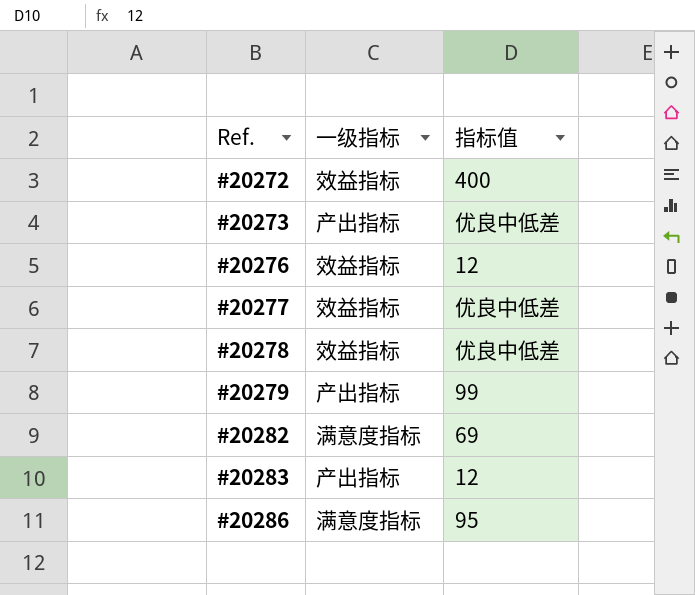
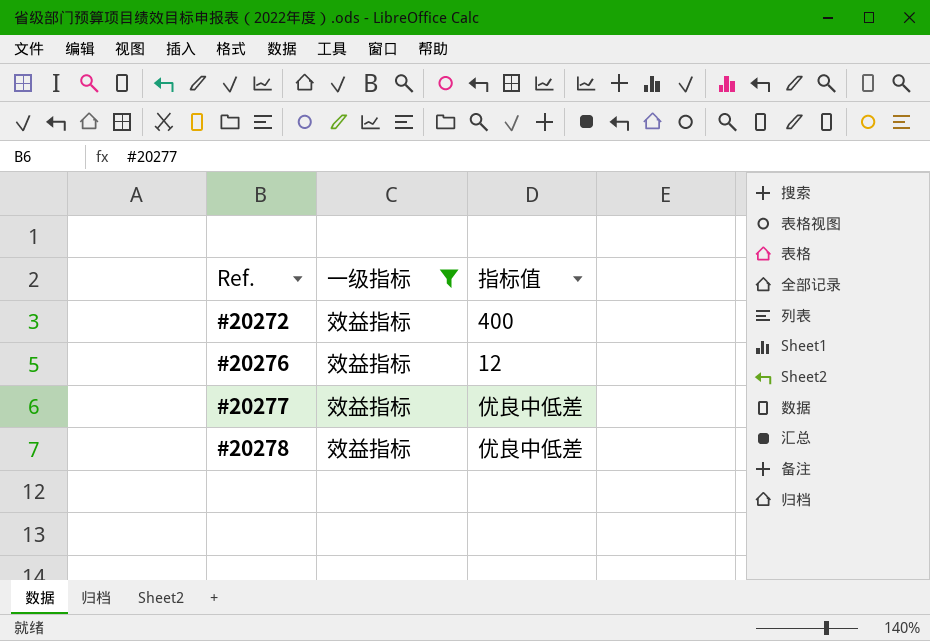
filter: none -> 一级指标 = 效益指标

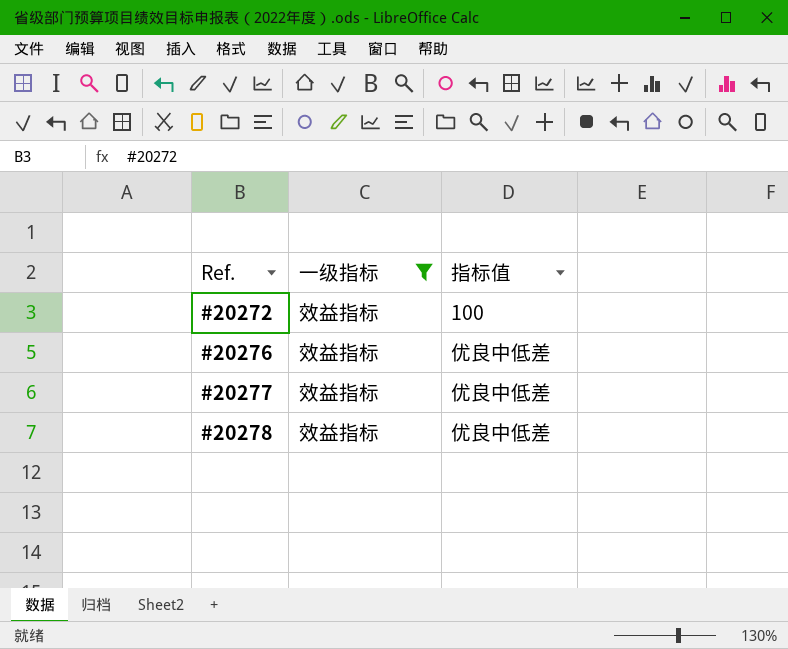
#20272 | 指标值: 400 -> 100
#20276 | 指标值: 12 -> 优良中低差

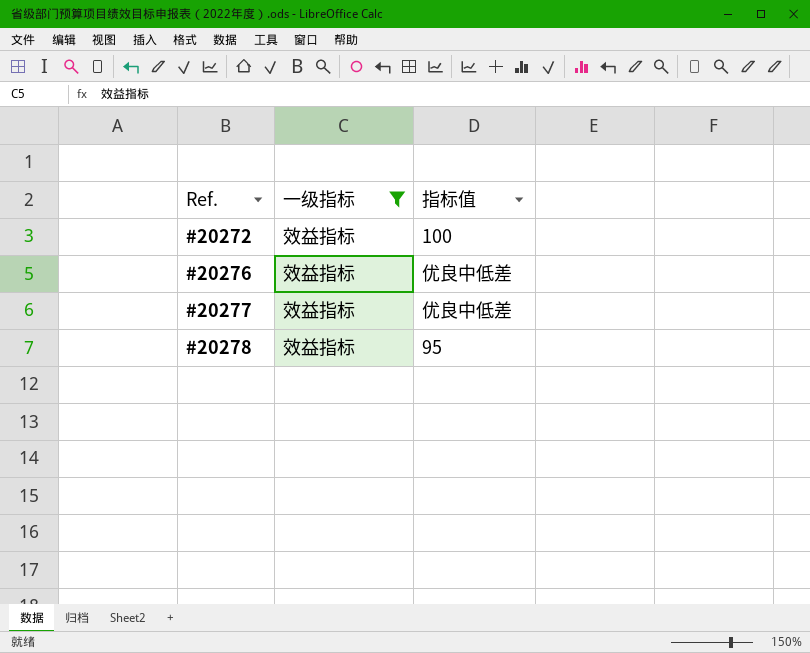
#20278 | 指标值: 优良中低差 -> 95

